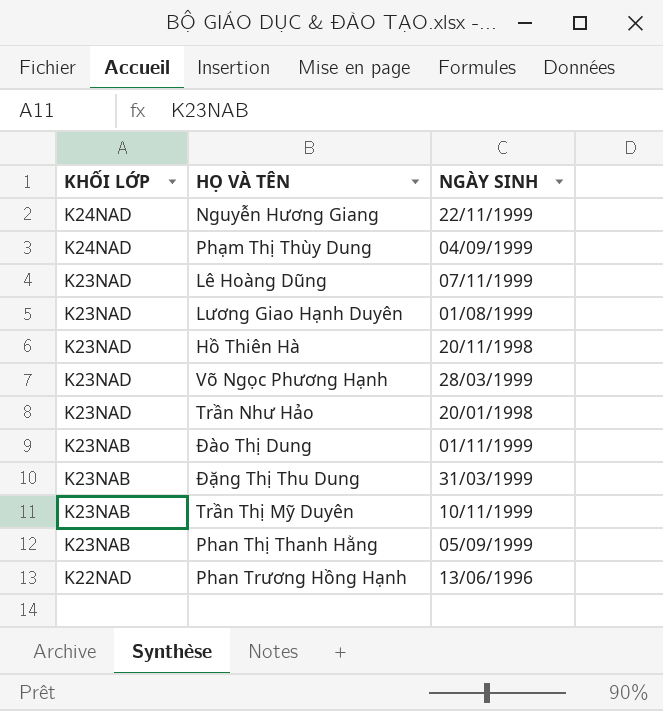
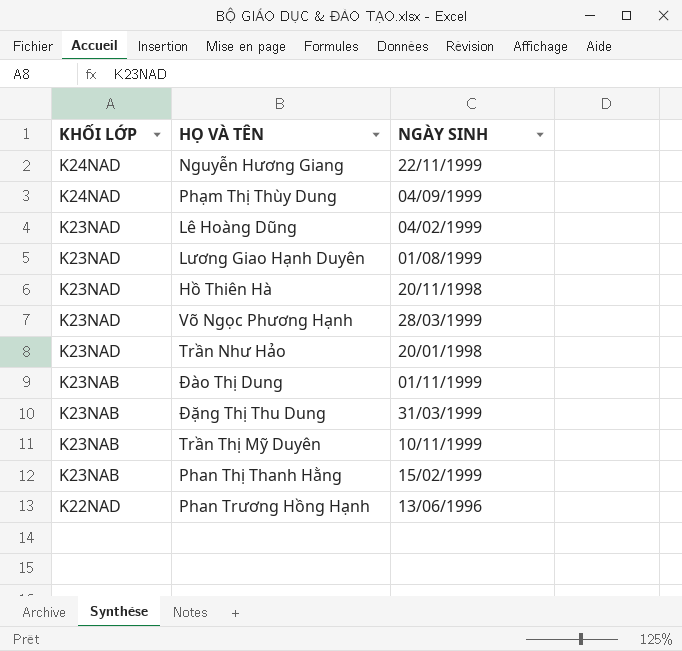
Lê Hoàng Dũng | NGÀY SINH: 07/11/1999 -> 04/02/1999
Phan Thị Thanh Hằng | NGÀY SINH: 05/09/1999 -> 15/02/1999

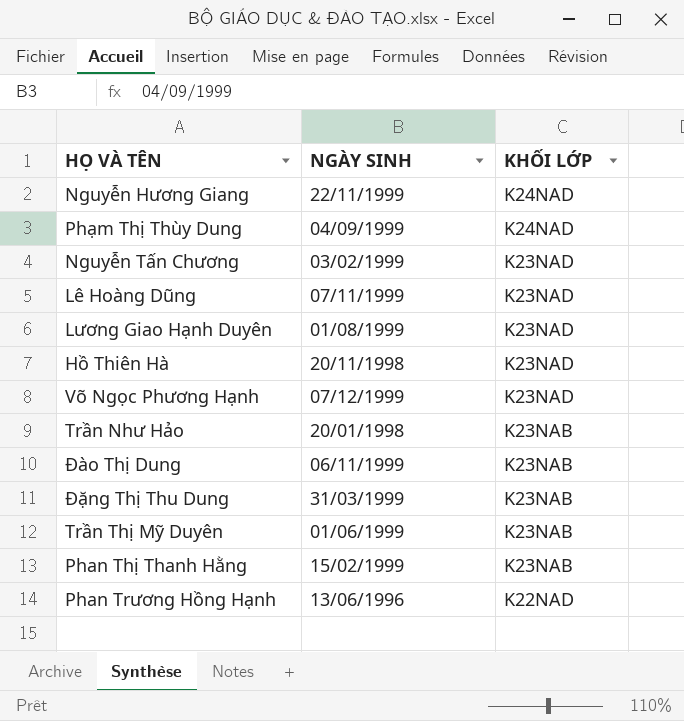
column KHỐI LỚP | position: 1 -> 3
row Nguyễn Tấn Chương: none -> 03/02/1999 | K23NAD
Lê Hoàng Dũng | NGÀY SINH: 04/02/1999 -> 07/11/1999
Võ Ngọc Phương Hạnh | NGÀY SINH: 28/03/1999 -> 07/12/1999
Trần Như Hảo | KHỐI LỚP: K23NAD -> K23NAB
Đào Thị Dung | NGÀY SINH: 01/11/1999 -> 06/11/1999
Trần Thị Mỹ Duyên | NGÀY SINH: 10/11/1999 -> 01/06/1999

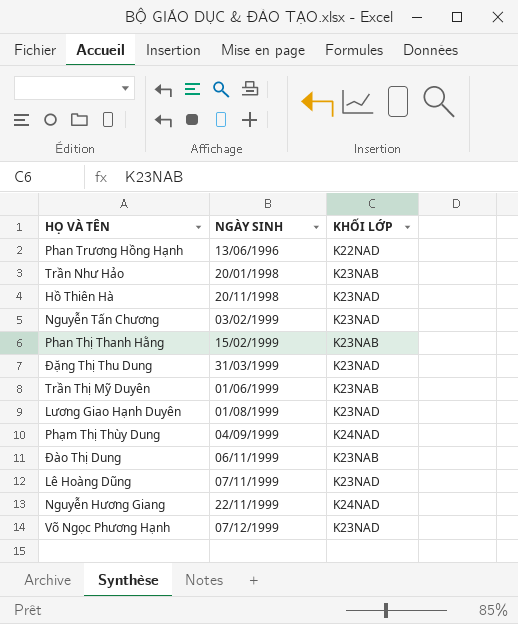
row order: KHỐI LỚP descending -> NGÀY SINH ascending
Đặng Thị Thu Dung | KHỐI LỚP: K23NAB -> K23NAD

